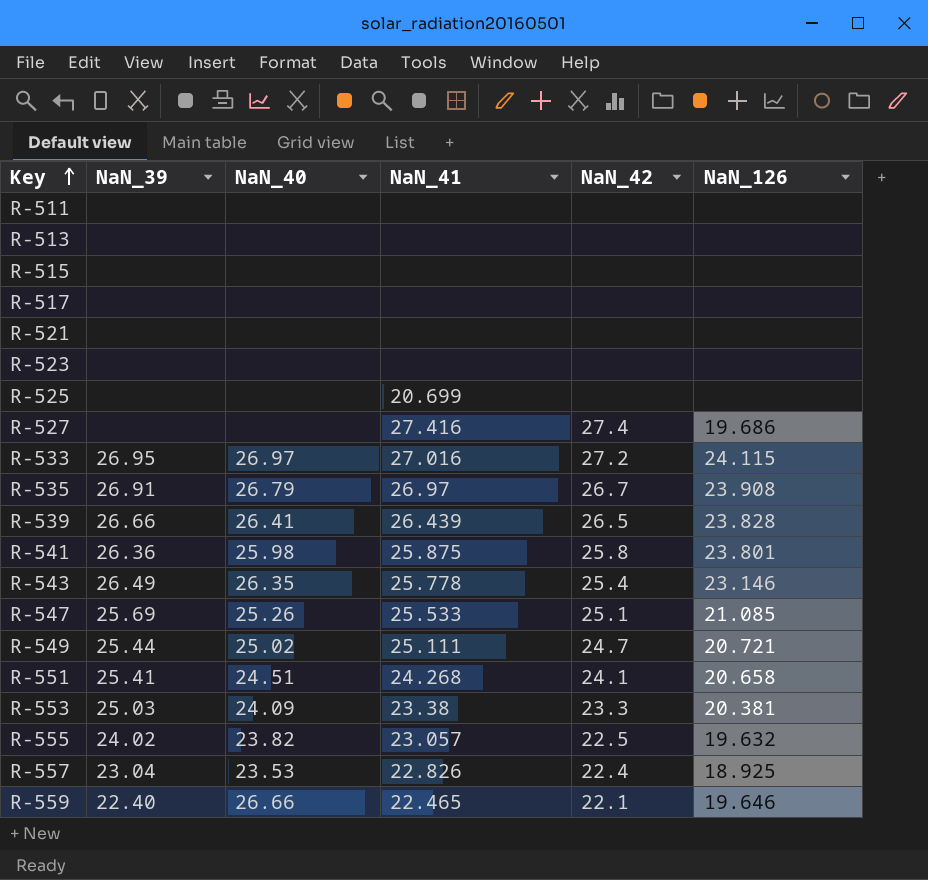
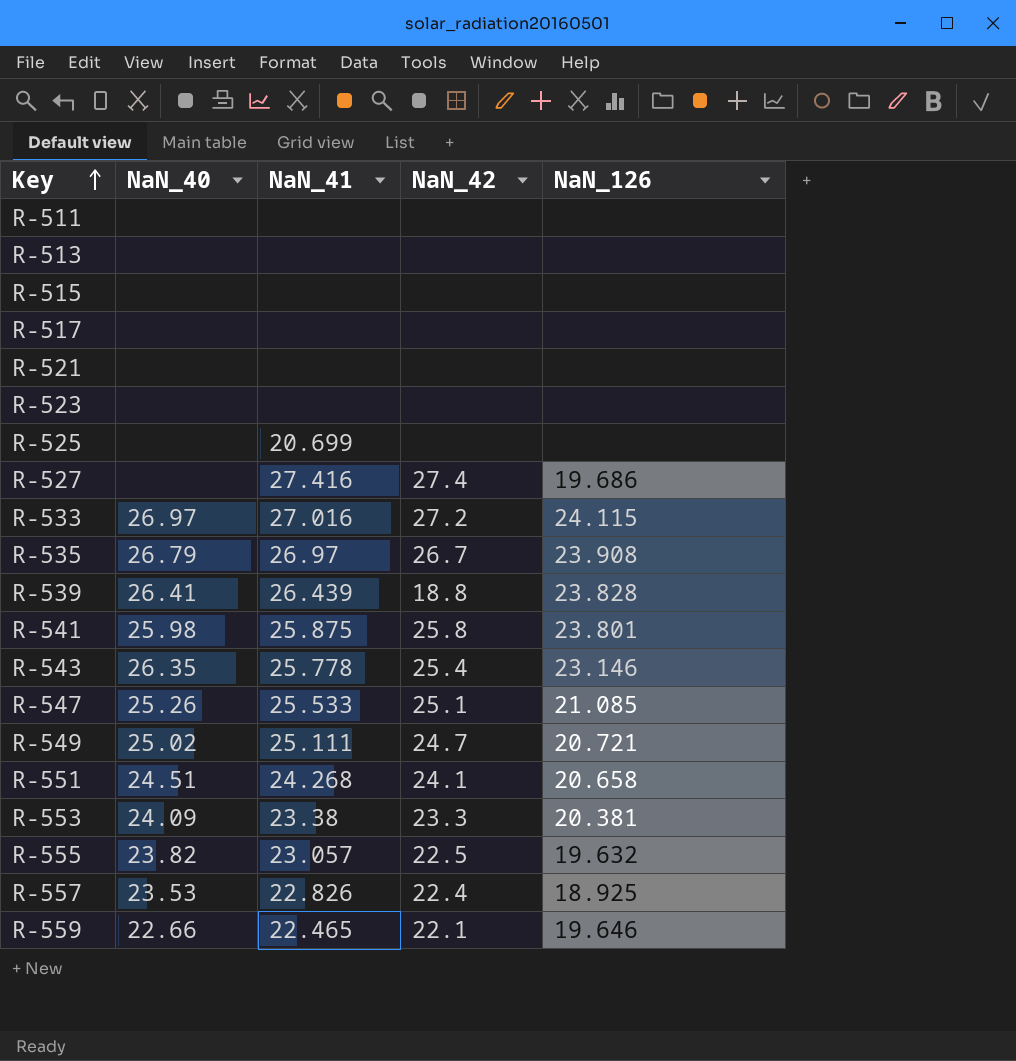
column NaN_39 | position: 2 -> none
R-539 | NaN_42: 26.5 -> 18.8
R-559 | NaN_40: 26.66 -> 22.66

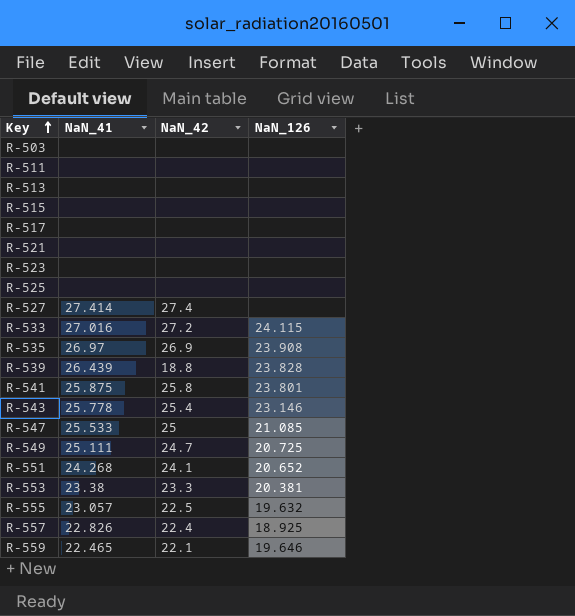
column NaN_40 | position: 2 -> none
row R-503: none -> none | none | none
R-525 | NaN_41: 20.699 -> none
R-527 | NaN_41: 27.416 -> 27.414
R-527 | NaN_126: 19.686 -> none
R-535 | NaN_42: 26.7 -> 26.9
R-547 | NaN_42: 25.1 -> 25
R-549 | NaN_126: 20.721 -> 20.725
R-551 | NaN_126: 20.658 -> 20.652

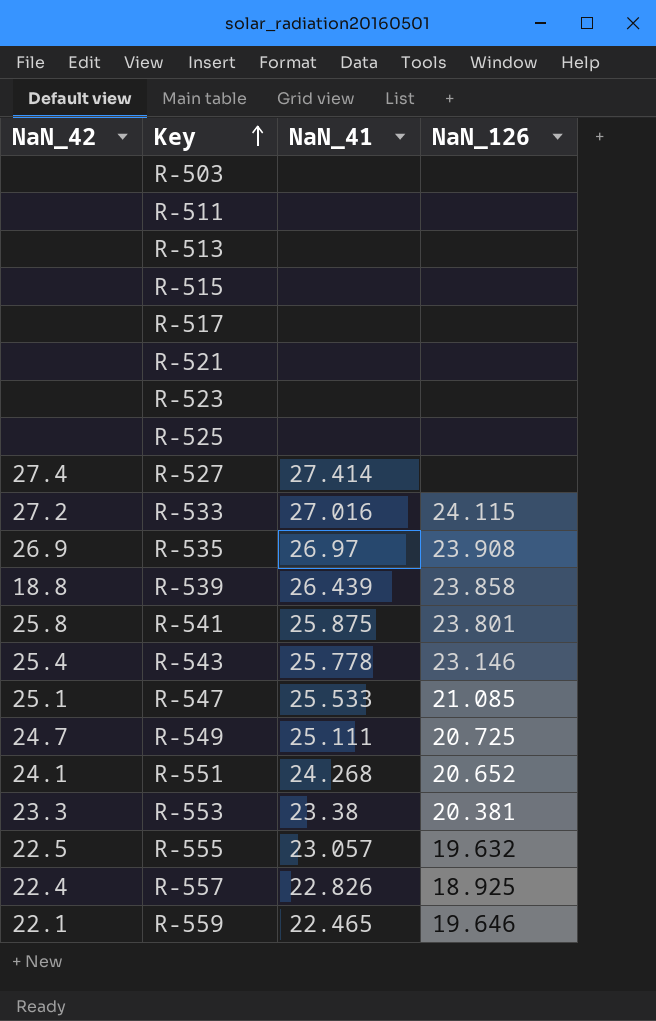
column NaN_42 | position: 3 -> 1
R-539 | NaN_126: 23.828 -> 23.858
R-547 | NaN_42: 25 -> 25.1

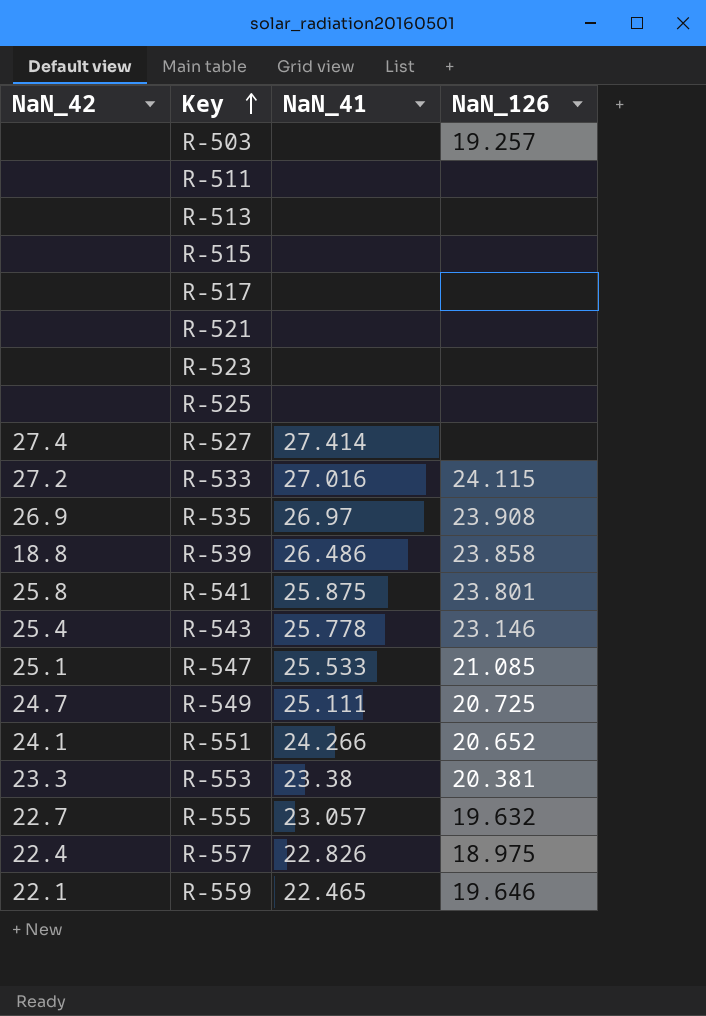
R-503 | NaN_126: none -> 19.257
R-539 | NaN_41: 26.439 -> 26.486
R-551 | NaN_41: 24.268 -> 24.266
R-555 | NaN_42: 22.5 -> 22.7
R-557 | NaN_126: 18.925 -> 18.975

